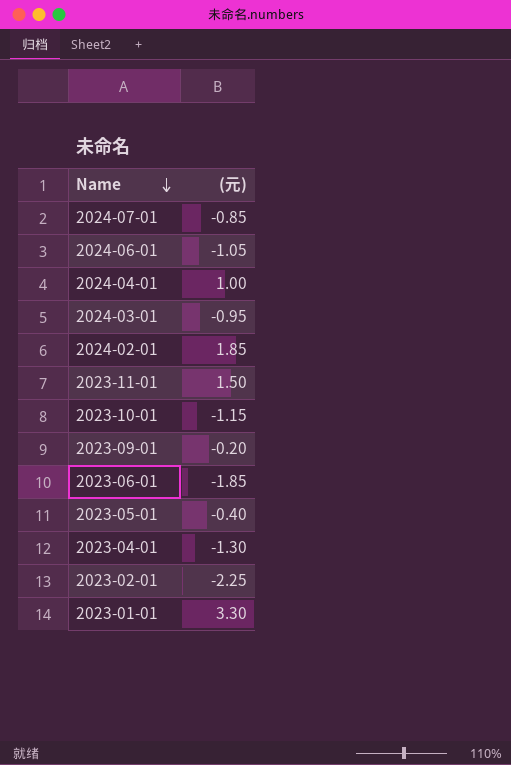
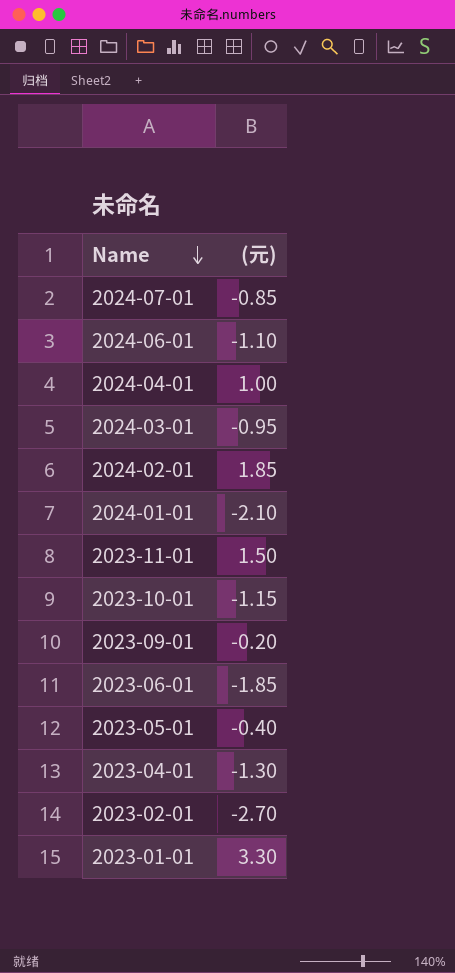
2024-06-01 | (元): -1.05 -> -1.10
row 2024-01-01: none -> -2.10
2023-02-01 | (元): -2.25 -> -2.70

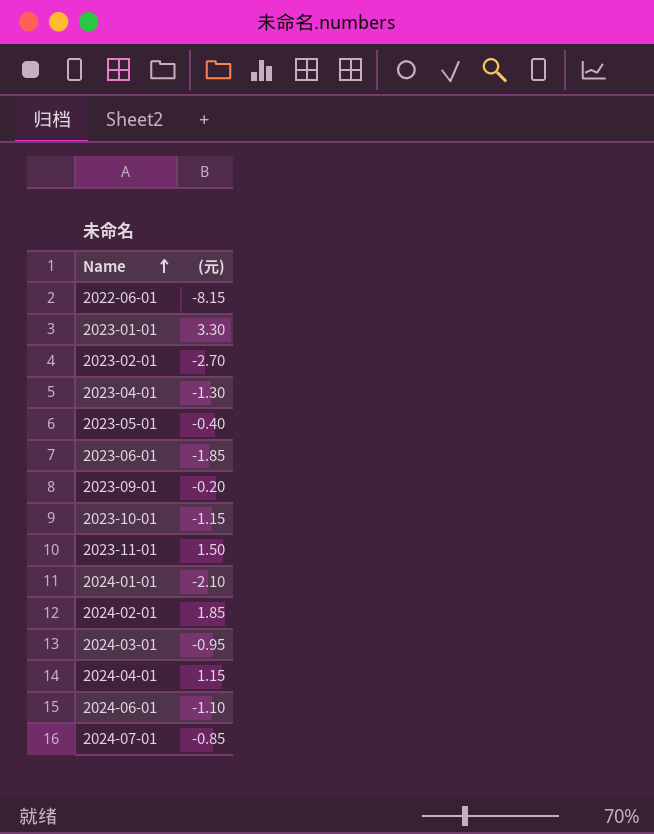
row order: Name descending -> Name ascending
row 2022-06-01: none -> -8.15
2024-04-01 | (元): 1.00 -> 1.15

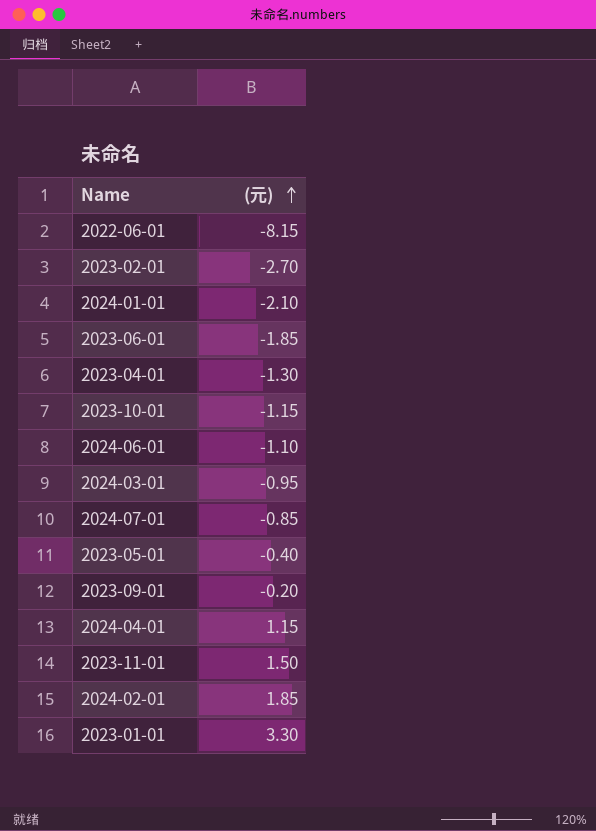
row order: Name ascending -> (元) ascending

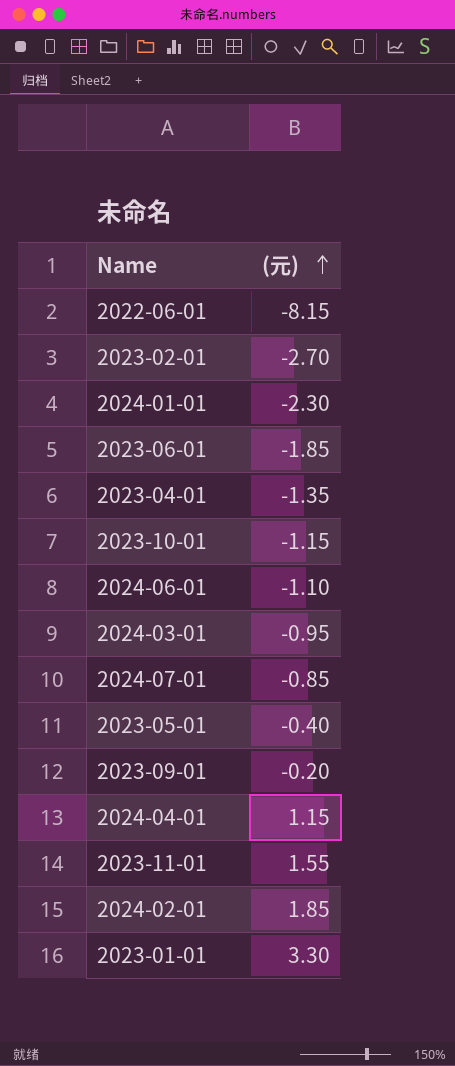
2024-01-01 | (元): -2.10 -> -2.30
2023-04-01 | (元): -1.30 -> -1.35
2023-11-01 | (元): 1.50 -> 1.55

